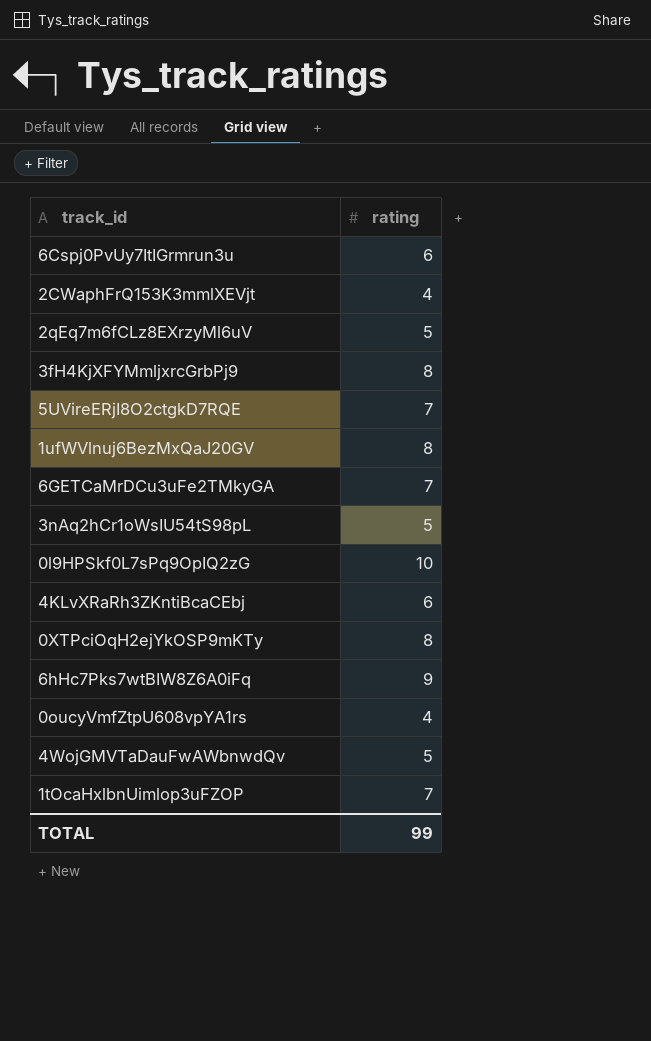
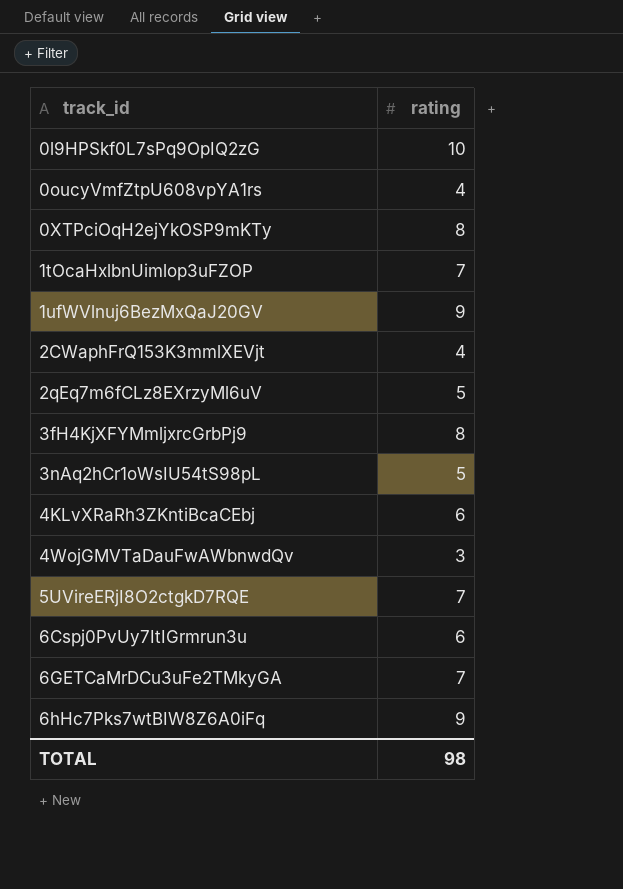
row order: none -> track_id ascending
1ufWVlnuj6BezMxQaJ20GV | rating: 8 -> 9
4WojGMVTaDauFwAWbnwdQv | rating: 5 -> 3
TOTAL | rating: 99 -> 98

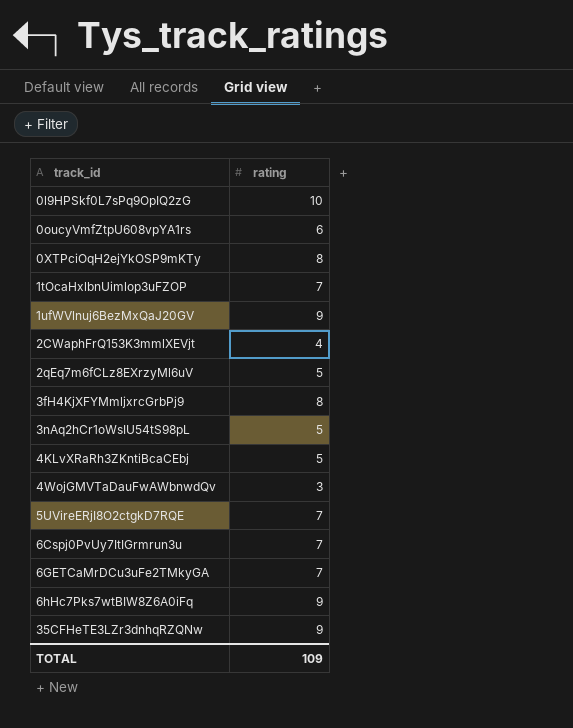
0oucyVmfZtpU608vpYA1rs | rating: 4 -> 6
4KLvXRaRh3ZKntiBcaCEbj | rating: 6 -> 5
6Cspj0PvUy7ItIGrmrun3u | rating: 6 -> 7
row 35CFHeTE3LZr3dnhqRZQNw: none -> 9
TOTAL | rating: 98 -> 109

